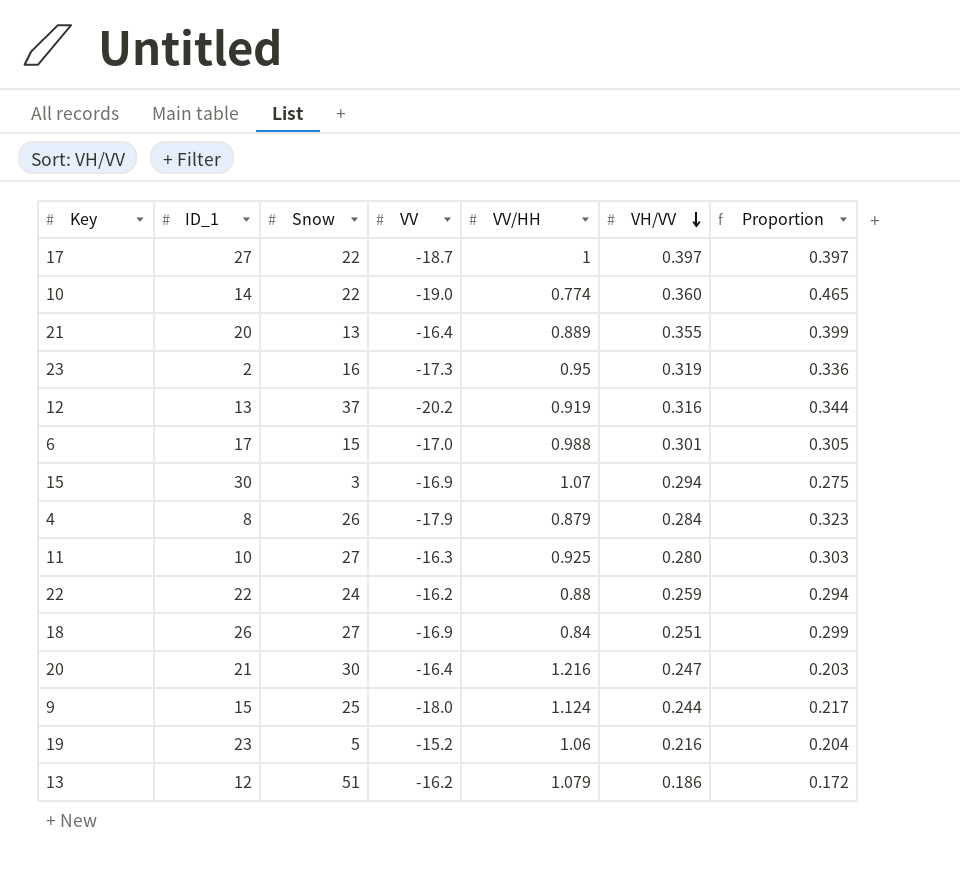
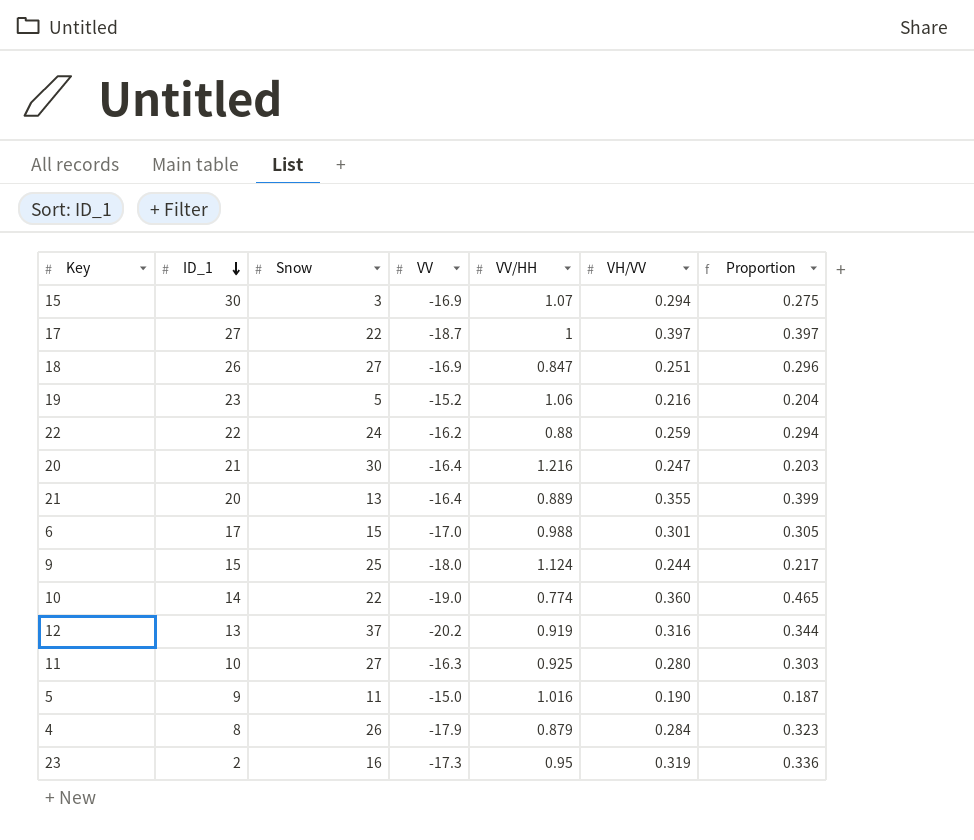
row order: VH/VV descending -> ID_1 descending
row 13: 12 | 51 | -16.2 | 1.079 | 0.186 | 0.172 -> none
18 | VV/HH: 0.84 -> 0.847
18 | Proportion: 0.299 -> 0.296
row 5: none -> 9 | 11 | -15.0 | 1.016 | 0.190 | 0.187

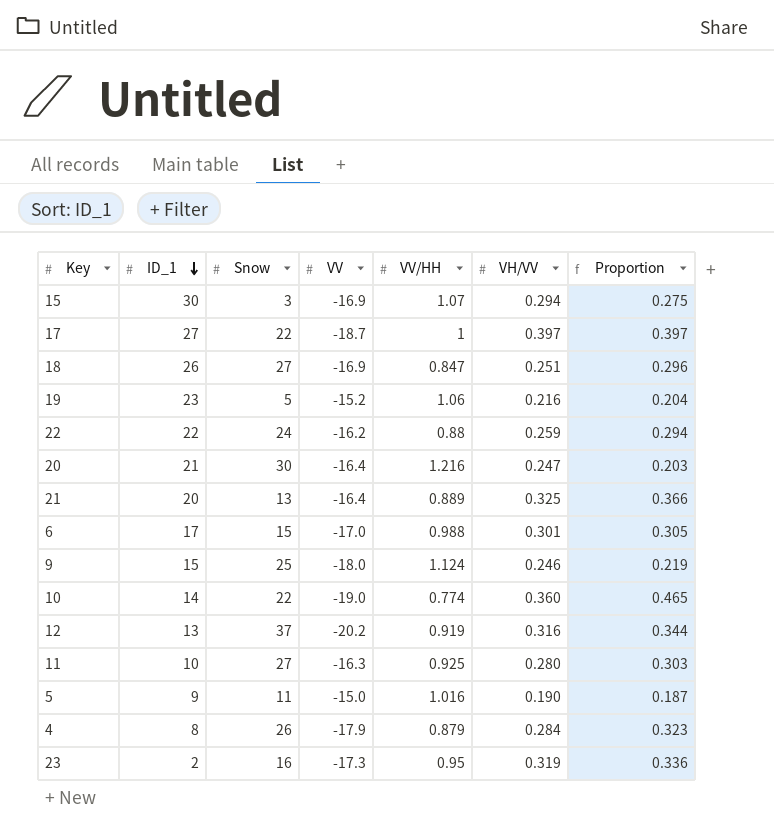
21 | VH/VV: 0.355 -> 0.325
21 | Proportion: 0.399 -> 0.366
9 | VH/VV: 0.244 -> 0.246
9 | Proportion: 0.217 -> 0.219

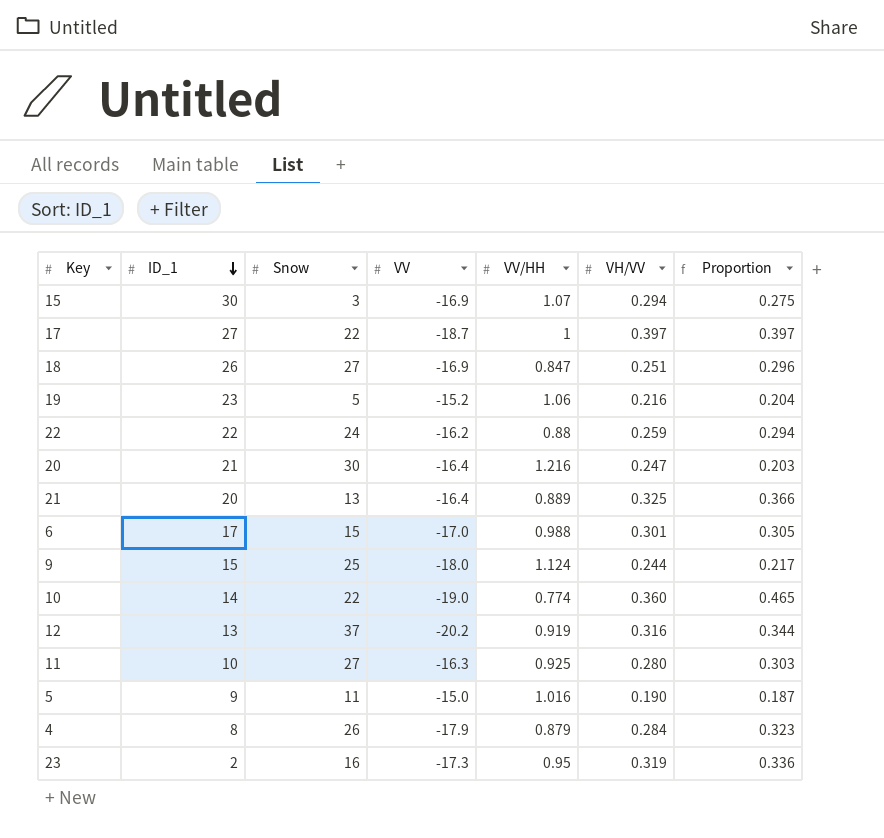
9 | VH/VV: 0.246 -> 0.244
9 | Proportion: 0.219 -> 0.217

